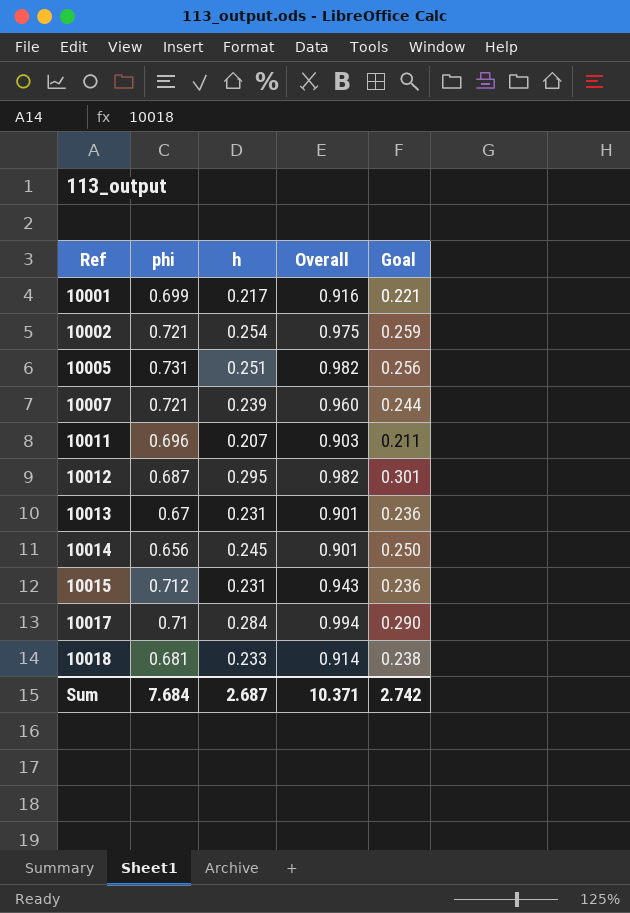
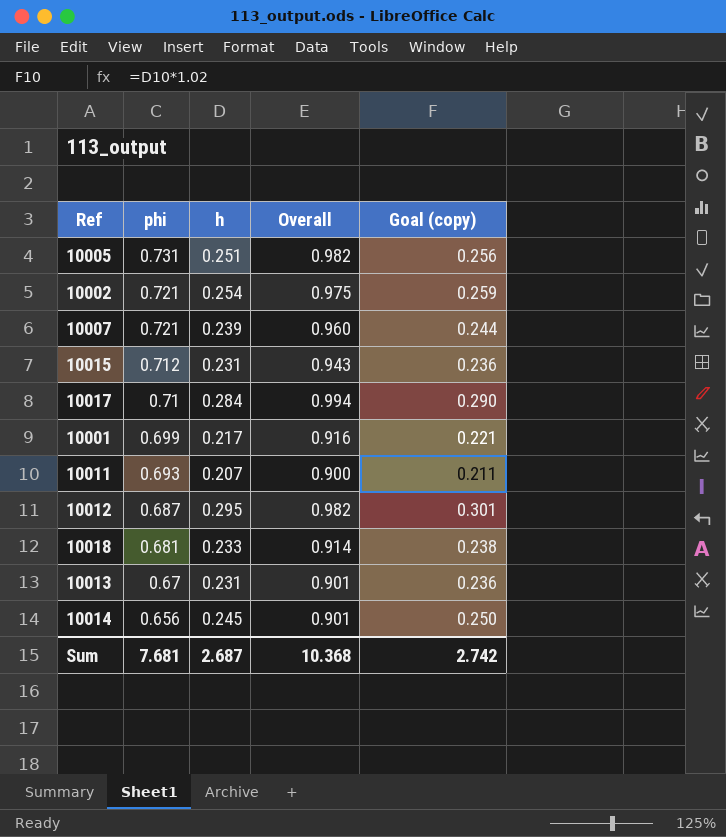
row order: Ref ascending -> phi descending
column name: Goal -> Goal (copy)
10011 | phi: 0.696 -> 0.693
10011 | Overall: 0.903 -> 0.900
Sum | phi: 7.684 -> 7.681
Sum | Overall: 10.371 -> 10.368

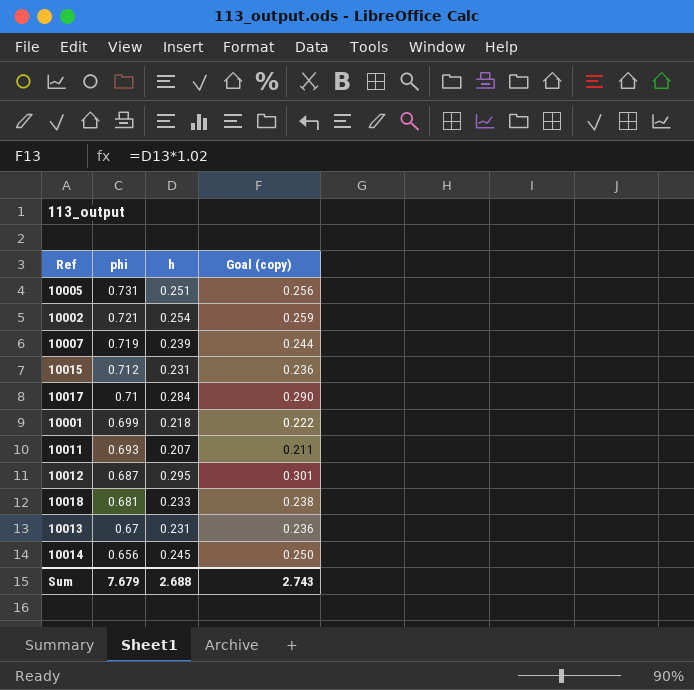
column Overall | formula: [phi] + [h] -> none
10007 | phi: 0.721 -> 0.719
10001 | h: 0.217 -> 0.218
10001 | Goal (copy): 0.221 -> 0.222
Sum | phi: 7.681 -> 7.679
Sum | h: 2.687 -> 2.688
Sum | Goal (copy): 2.742 -> 2.743

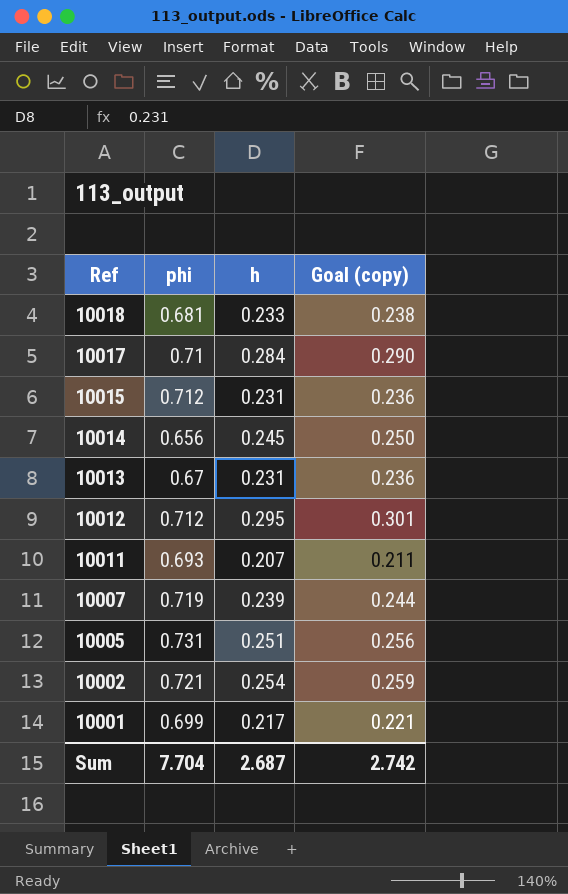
row order: phi descending -> Ref descending
10012 | phi: 0.687 -> 0.712
10001 | h: 0.218 -> 0.217
10001 | Goal (copy): 0.222 -> 0.221
Sum | phi: 7.679 -> 7.704
Sum | h: 2.688 -> 2.687
Sum | Goal (copy): 2.743 -> 2.742

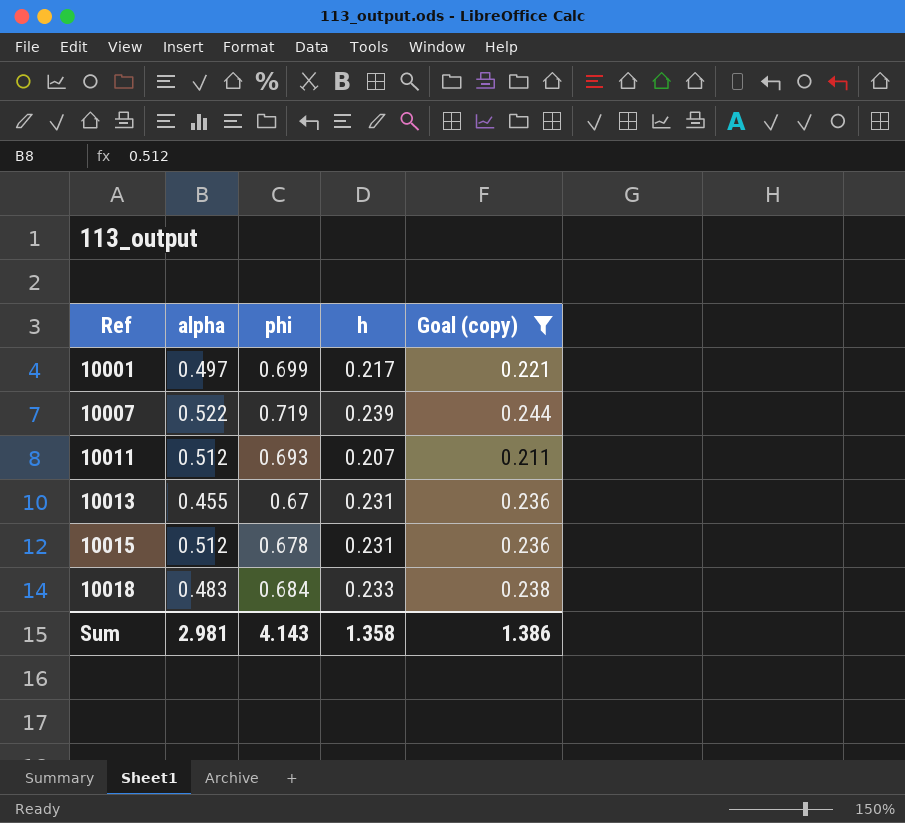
filter: none -> Goal (copy) <= 0.244
row order: Ref descending -> Ref ascending
column alpha | position: none -> 2
10015 | phi: 0.712 -> 0.678
10018 | phi: 0.681 -> 0.684
Sum | phi: 7.704 -> 4.143
Sum | h: 2.687 -> 1.358
Sum | Goal (copy): 2.742 -> 1.386

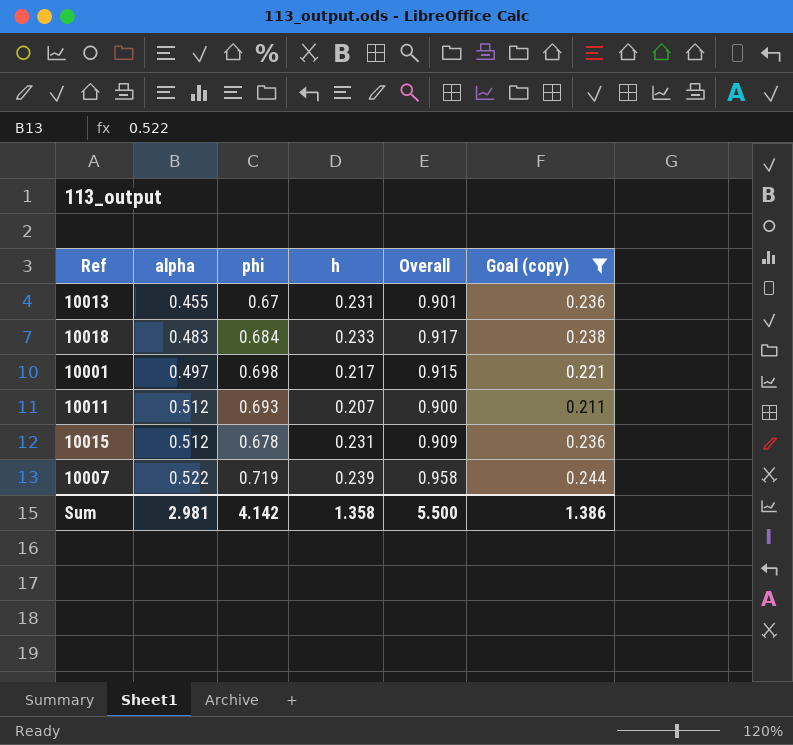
row order: Ref ascending -> alpha ascending
column Overall | formula: none -> [phi] + [h]
10001 | phi: 0.699 -> 0.698
Sum | phi: 4.143 -> 4.142

